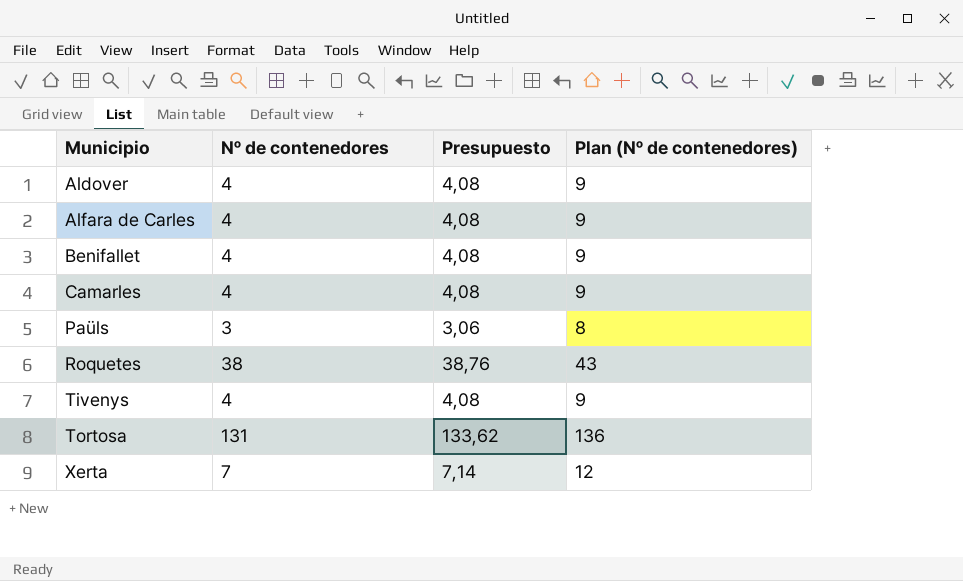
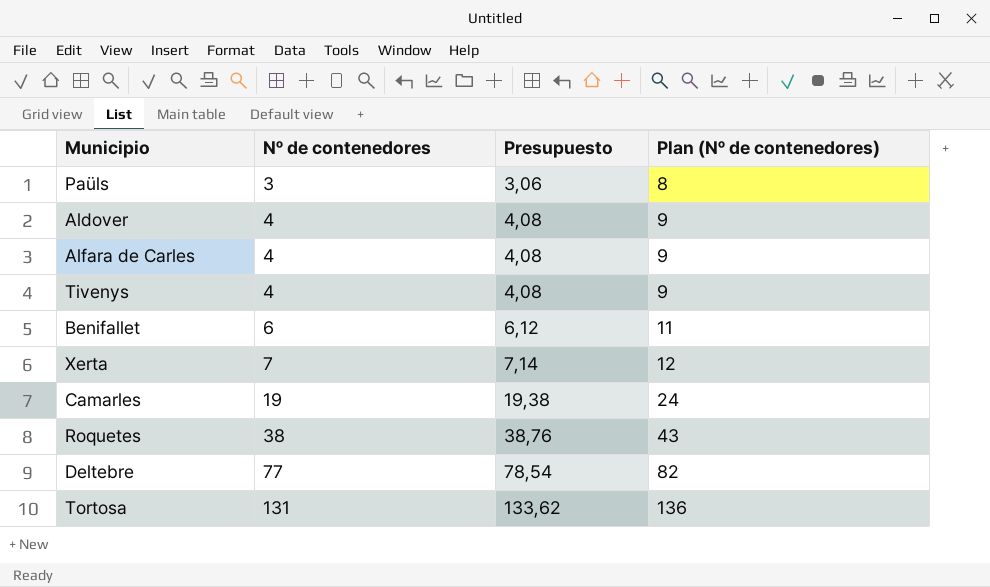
row order: Municipio ascending -> Nº de contenedores ascending
Benifallet | Nº de contenedores: 4 -> 6
Benifallet | Presupuesto: 4,08 -> 6,12
Benifallet | Plan (Nº de contenedores): 9 -> 11
Camarles | Nº de contenedores: 4 -> 19
Camarles | Presupuesto: 4,08 -> 19,38
Camarles | Plan (Nº de contenedores): 9 -> 24
row Deltebre: none -> 77 | 78,54 | 82

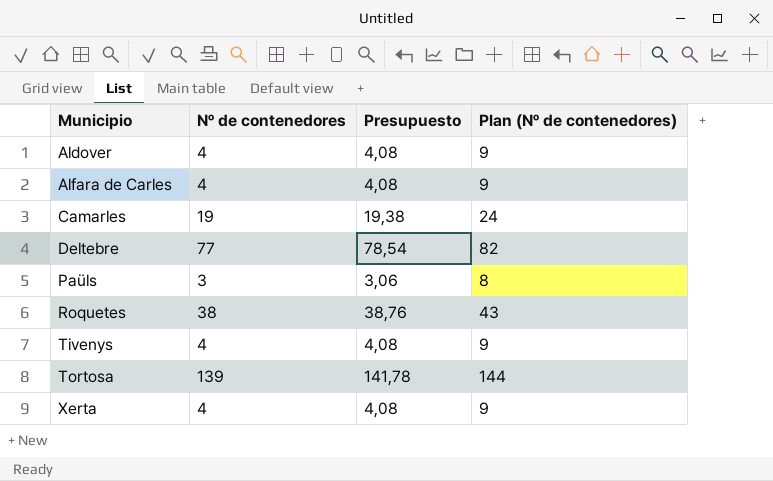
row order: Nº de contenedores ascending -> Municipio ascending
row Benifallet: 6 | 6,12 | 11 -> none
Tortosa | Nº de contenedores: 131 -> 139
Tortosa | Presupuesto: 133,62 -> 141,78
Tortosa | Plan (Nº de contenedores): 136 -> 144
Xerta | Nº de contenedores: 7 -> 4
Xerta | Presupuesto: 7,14 -> 4,08
Xerta | Plan (Nº de contenedores): 12 -> 9

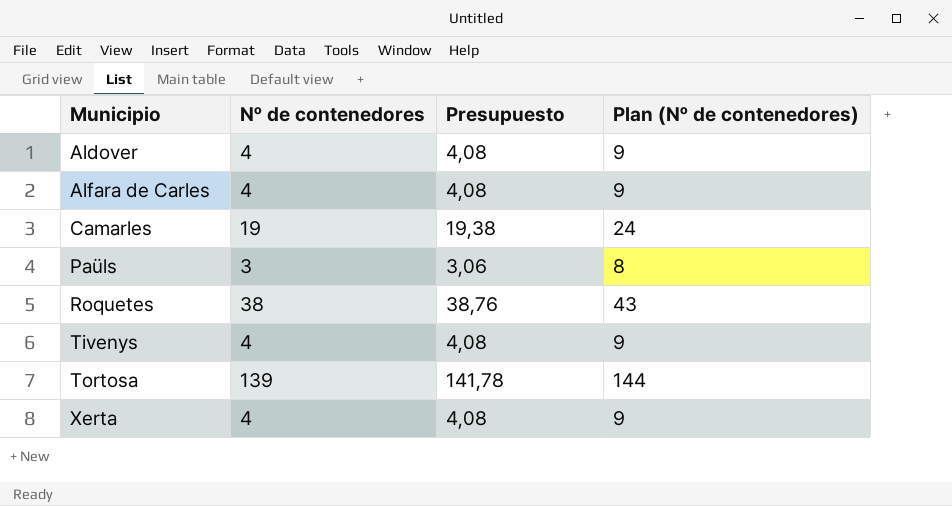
row Deltebre: 77 | 78,54 | 82 -> none

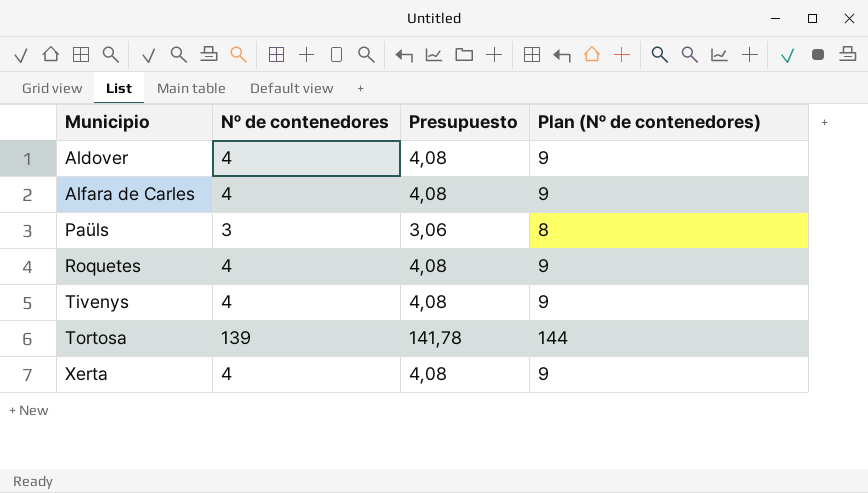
row Camarles: 19 | 19,38 | 24 -> none
Roquetes | Nº de contenedores: 38 -> 4
Roquetes | Presupuesto: 38,76 -> 4,08
Roquetes | Plan (Nº de contenedores): 43 -> 9

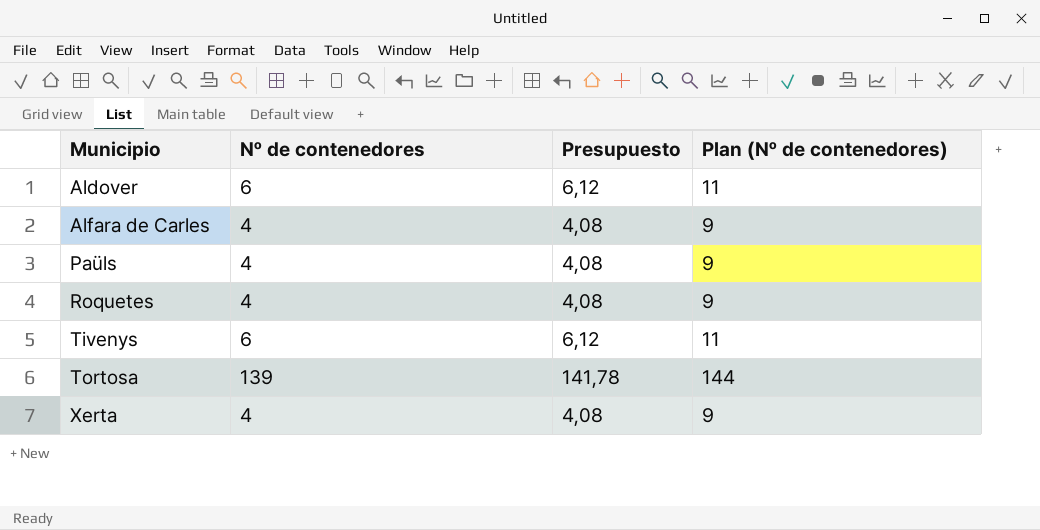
Aldover | Nº de contenedores: 4 -> 6
Aldover | Presupuesto: 4,08 -> 6,12
Aldover | Plan (Nº de contenedores): 9 -> 11
Paüls | Nº de contenedores: 3 -> 4
Paüls | Presupuesto: 3,06 -> 4,08
Paüls | Plan (Nº de contenedores): 8 -> 9
Tivenys | Nº de contenedores: 4 -> 6
Tivenys | Presupuesto: 4,08 -> 6,12
Tivenys | Plan (Nº de contenedores): 9 -> 11

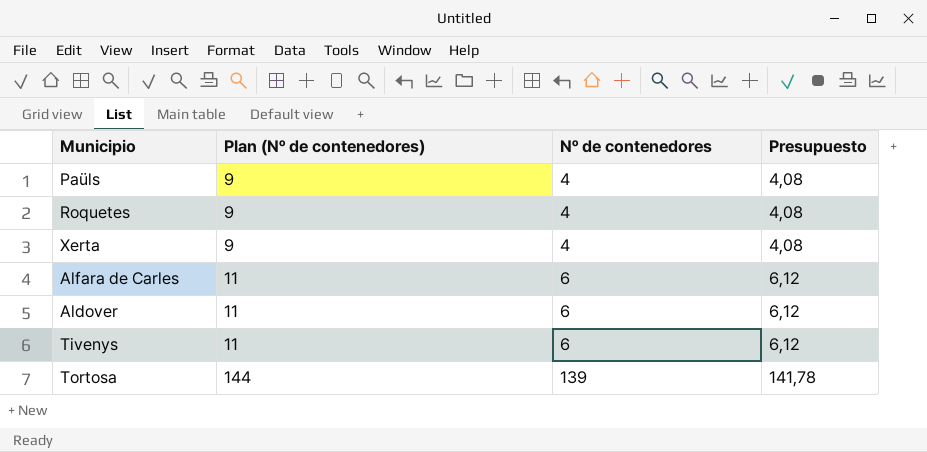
row order: Municipio ascending -> Plan (Nº de contenedores) ascending
column Plan (Nº de contenedores) | position: 4 -> 2
Alfara de Carles | Plan (Nº de contenedores): 9 -> 11
Alfara de Carles | Nº de contenedores: 4 -> 6
Alfara de Carles | Presupuesto: 4,08 -> 6,12

